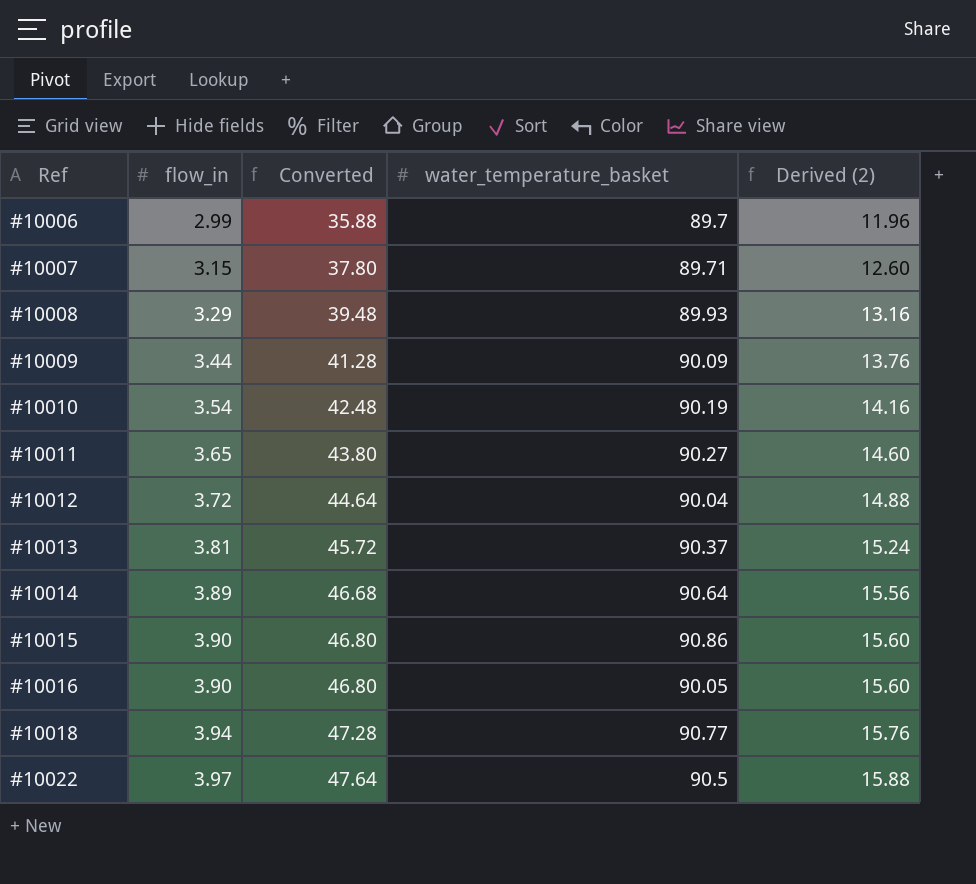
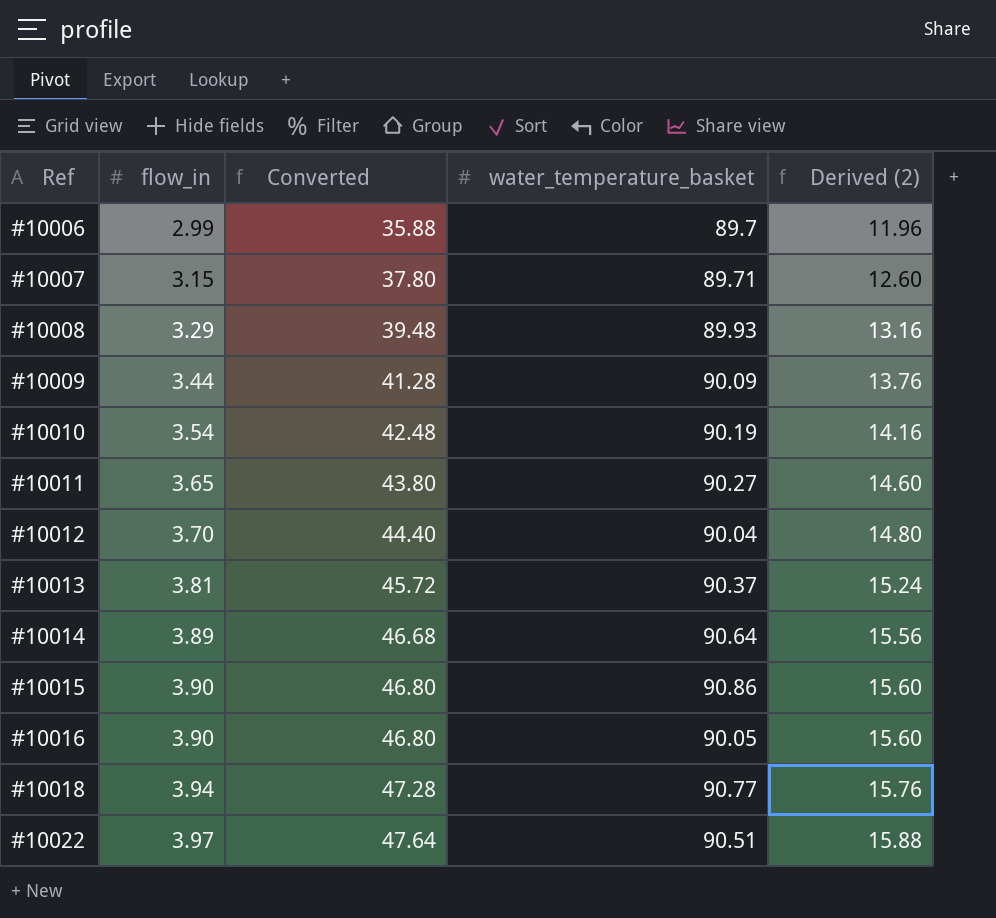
#10012 | flow_in: 3.72 -> 3.70
#10012 | Converted: 44.64 -> 44.40
#10012 | Derived (2): 14.88 -> 14.80
#10022 | water_temperature_basket: 90.5 -> 90.51

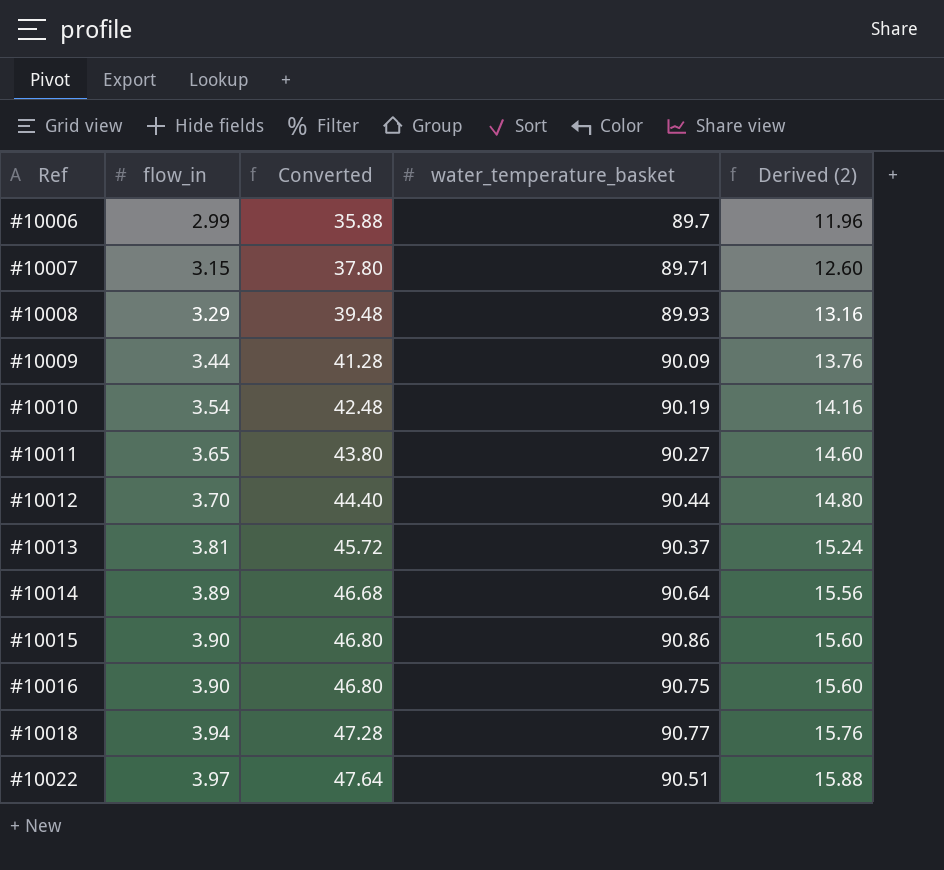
#10012 | water_temperature_basket: 90.04 -> 90.44
#10016 | water_temperature_basket: 90.05 -> 90.75

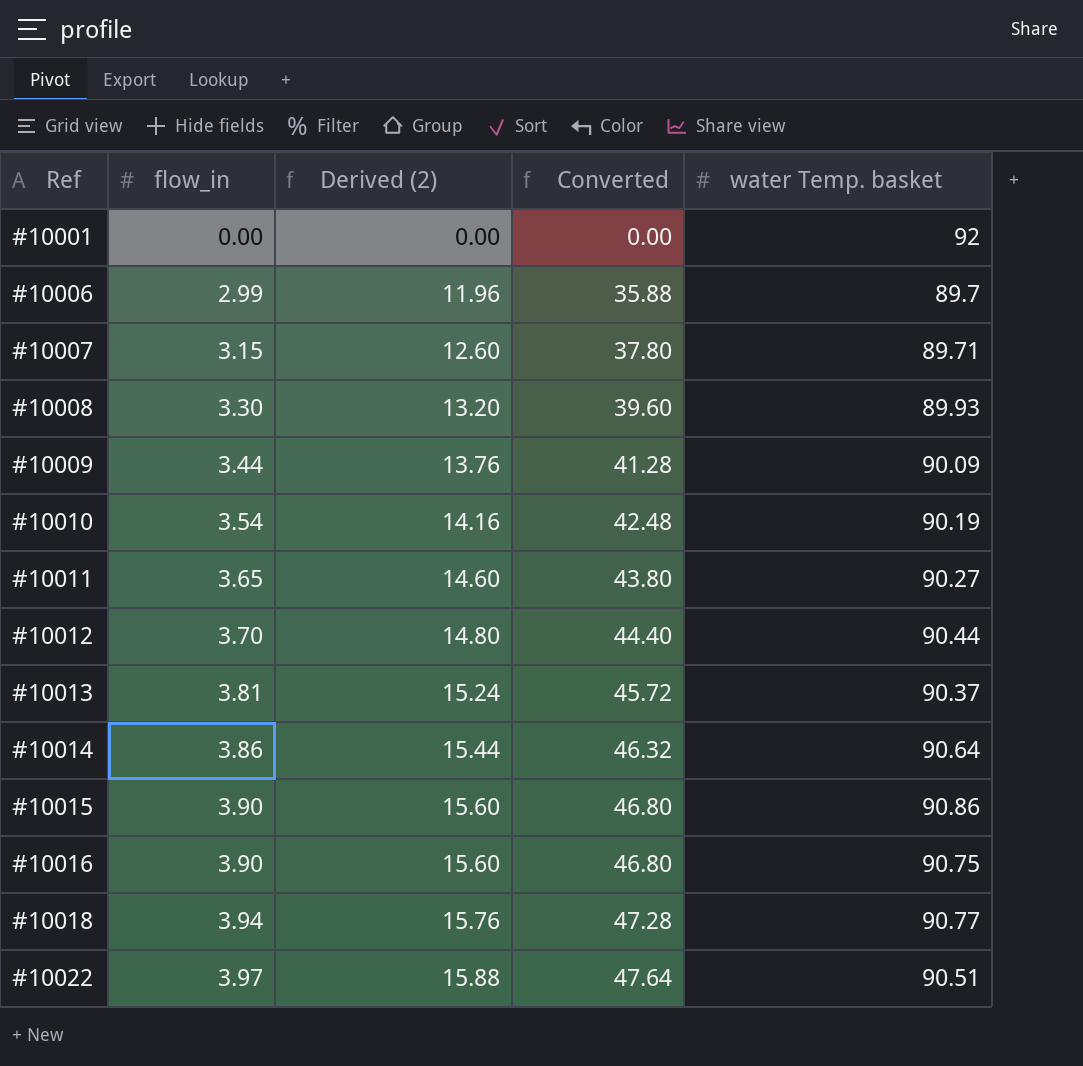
column Derived (2) | position: 5 -> 3
column name: water_temperature_basket -> water Temp. basket
row #10001: none -> 0.00 | 0.00 | 0.00 | 92
#10008 | flow_in: 3.29 -> 3.30
#10008 | Derived (2): 13.16 -> 13.20
#10008 | Converted: 39.48 -> 39.60
#10014 | flow_in: 3.89 -> 3.86
#10014 | Derived (2): 15.56 -> 15.44
#10014 | Converted: 46.68 -> 46.32

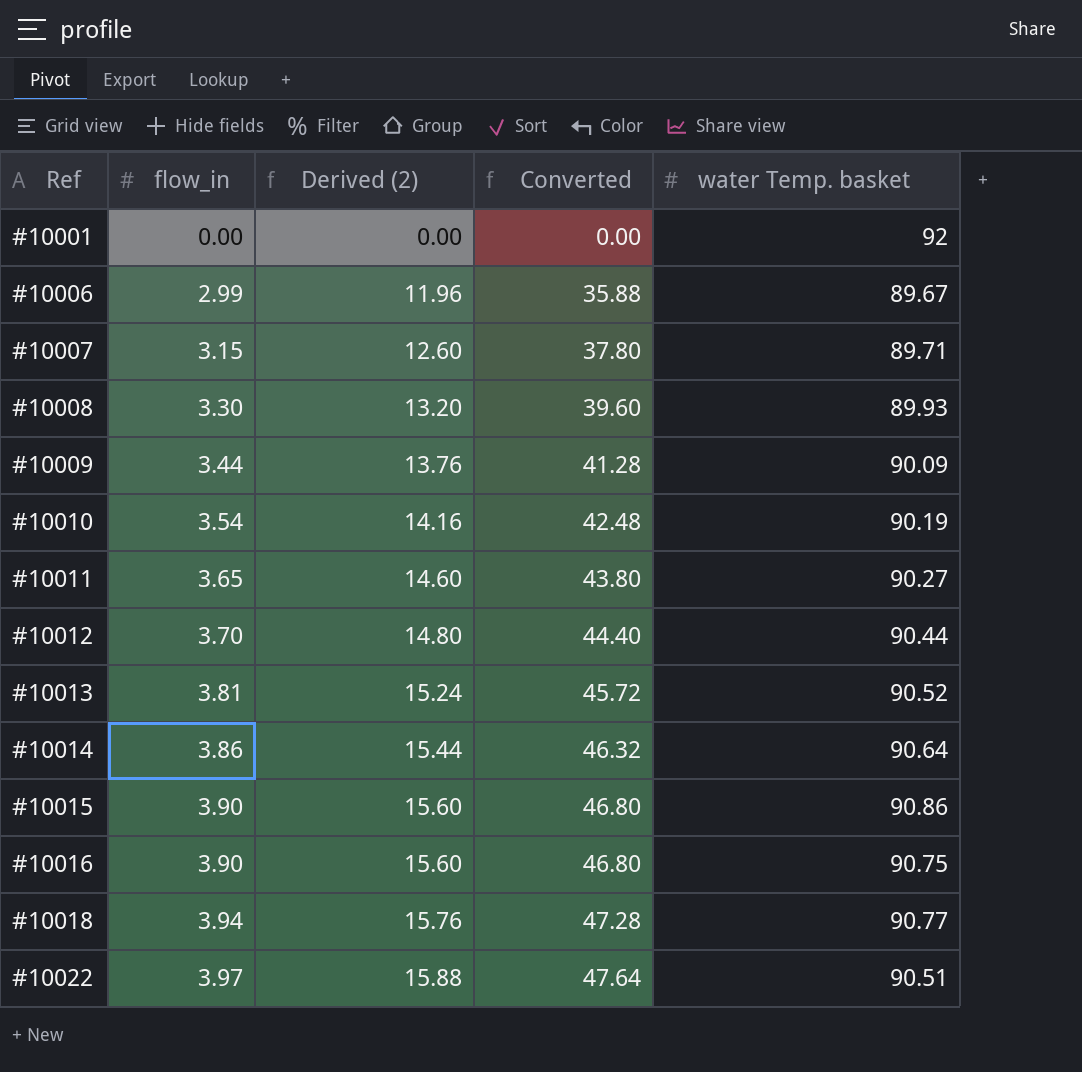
#10006 | water Temp. basket: 89.7 -> 89.67
#10013 | water Temp. basket: 90.37 -> 90.52

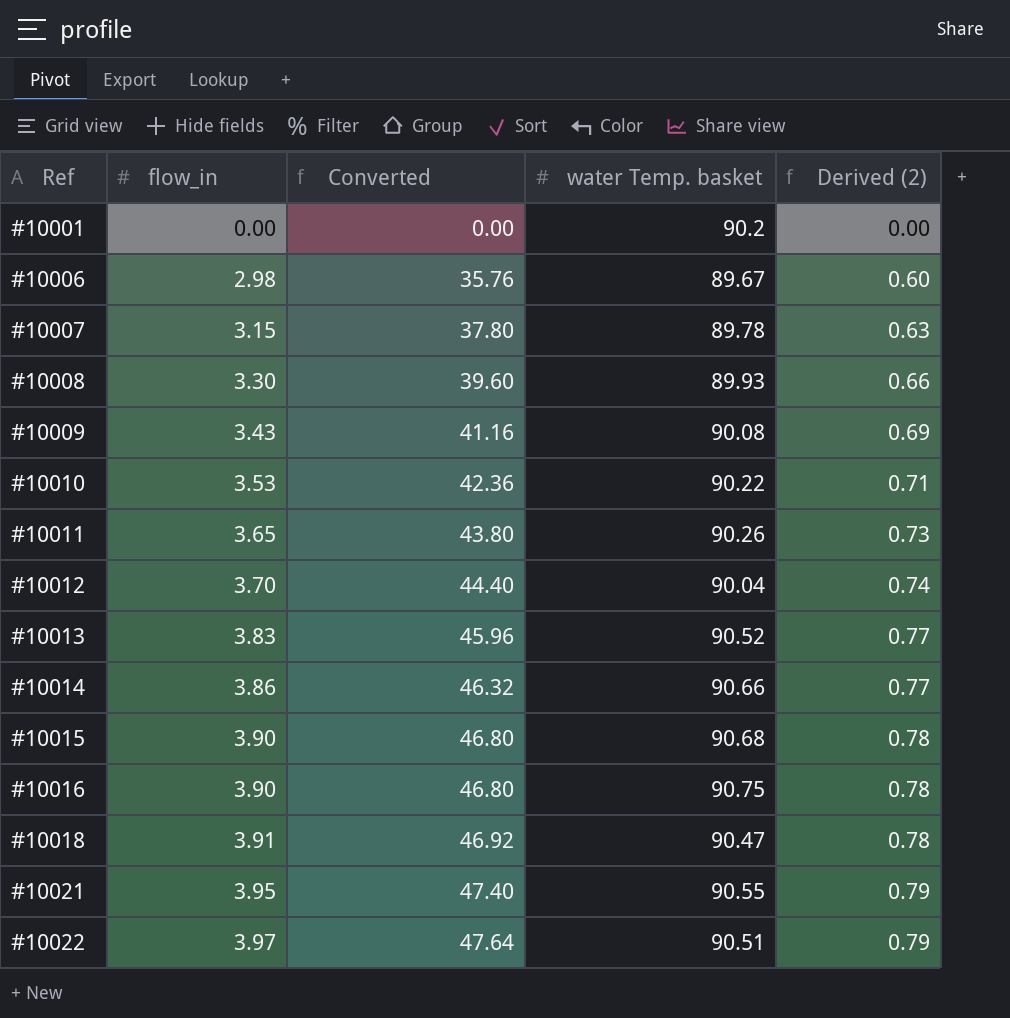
column Derived (2) | formula: [flow_in] * 4 -> [flow_in] * 0.2
column Derived (2) | position: 3 -> 5
#10001 | water Temp. basket: 92 -> 90.2
#10006 | flow_in: 2.99 -> 2.98
#10006 | Converted: 35.88 -> 35.76
#10007 | water Temp. basket: 89.71 -> 89.78
#10009 | flow_in: 3.44 -> 3.43
#10009 | Converted: 41.28 -> 41.16
#10009 | water Temp. basket: 90.09 -> 90.08
#10010 | flow_in: 3.54 -> 3.53
#10010 | Converted: 42.48 -> 42.36
#10010 | water Temp. basket: 90.19 -> 90.22
#10011 | water Temp. basket: 90.27 -> 90.26
#10012 | water Temp. basket: 90.44 -> 90.04
#10013 | flow_in: 3.81 -> 3.83
#10013 | Converted: 45.72 -> 45.96
#10014 | water Temp. basket: 90.64 -> 90.66
#10015 | water Temp. basket: 90.86 -> 90.68
#10018 | flow_in: 3.94 -> 3.91
#10018 | Converted: 47.28 -> 46.92
#10018 | water Temp. basket: 90.77 -> 90.47
row #10021: none -> 3.95 | 47.40 | 90.55 | 0.79

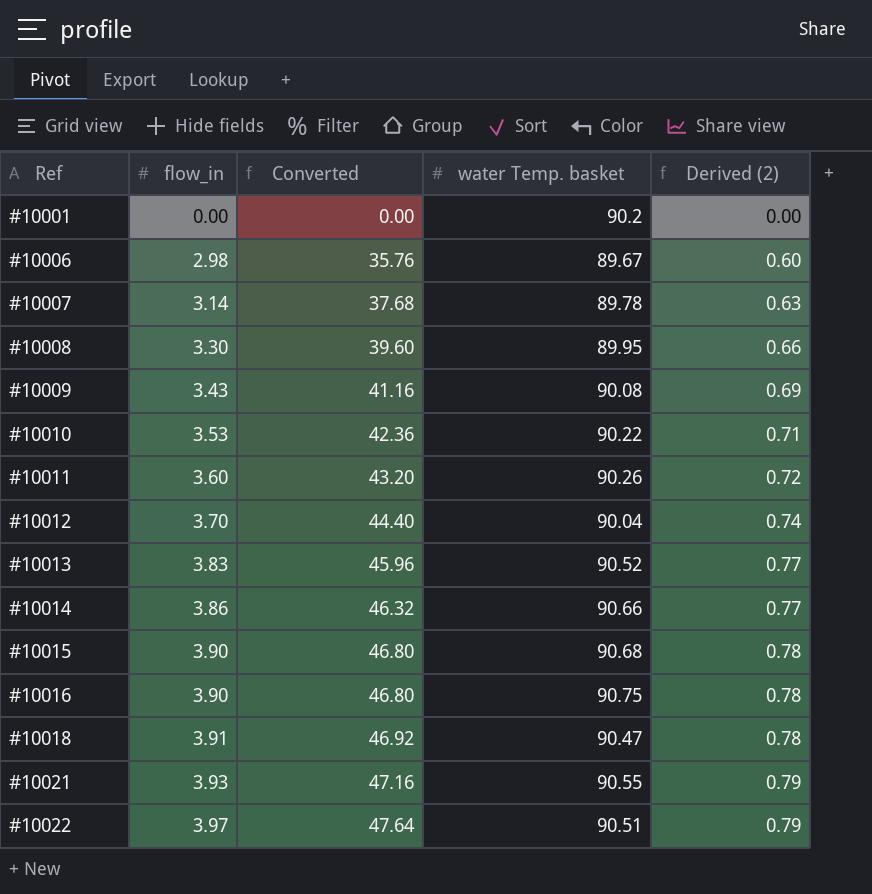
#10007 | flow_in: 3.15 -> 3.14
#10007 | Converted: 37.80 -> 37.68
#10008 | water Temp. basket: 89.93 -> 89.95
#10011 | flow_in: 3.65 -> 3.60
#10011 | Converted: 43.80 -> 43.20
#10011 | Derived (2): 0.73 -> 0.72
#10021 | flow_in: 3.95 -> 3.93
#10021 | Converted: 47.40 -> 47.16

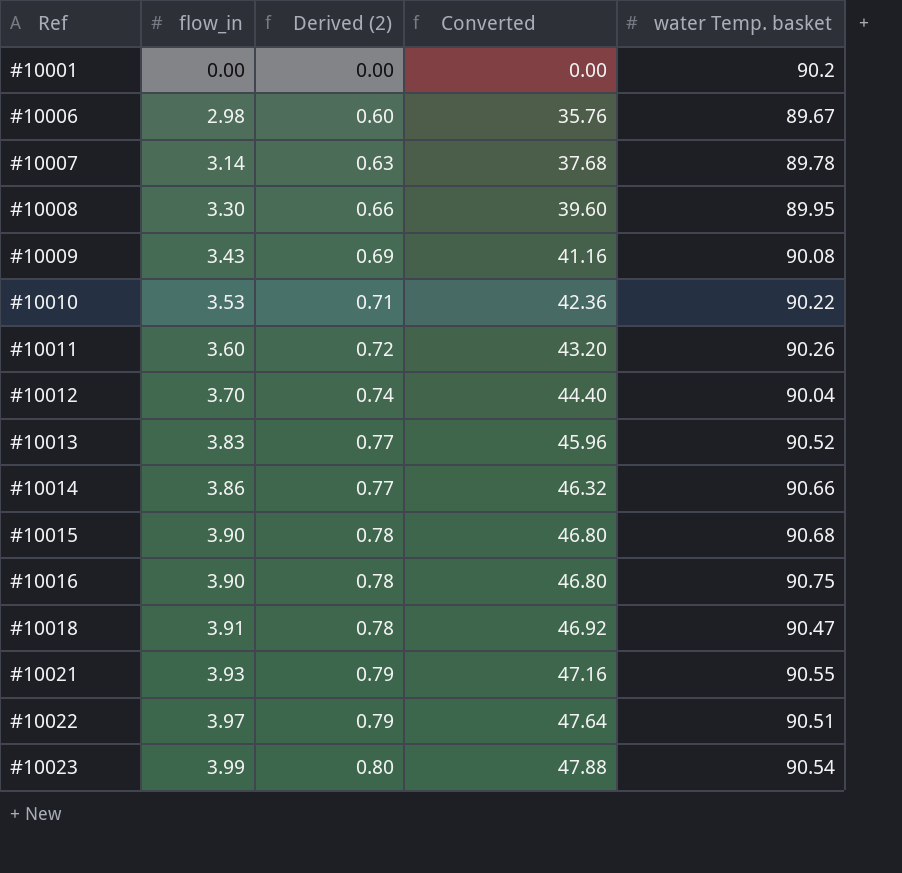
column Derived (2) | position: 5 -> 3
row #10023: none -> 3.99 | 0.80 | 47.88 | 90.54

